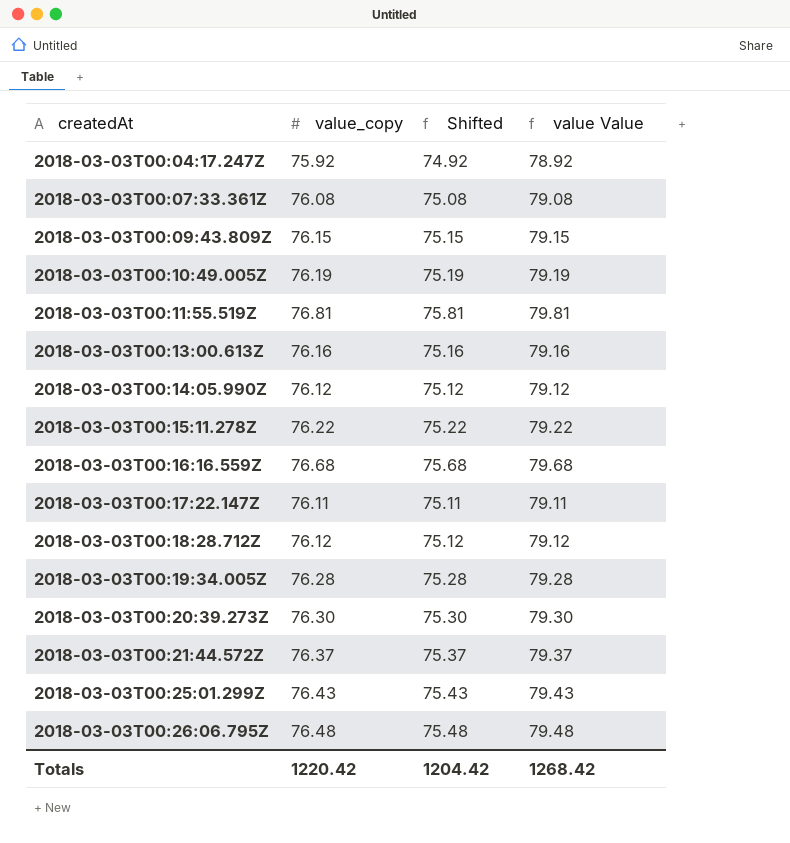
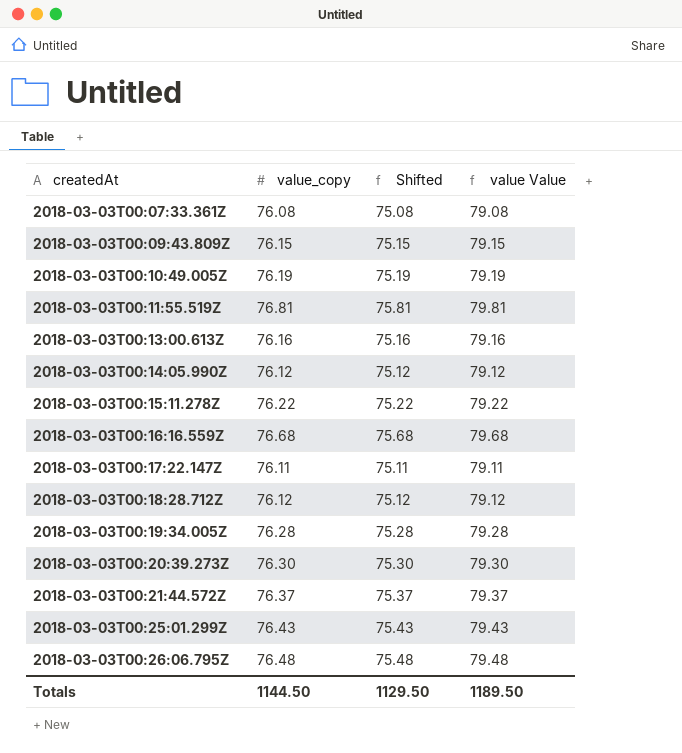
row 2018-03-03T00:04:17.247Z: 75.92 | 74.92 | 78.92 -> none
Totals | value_copy: 1220.42 -> 1144.50
Totals | Shifted: 1204.42 -> 1129.50
Totals | value Value: 1268.42 -> 1189.50

